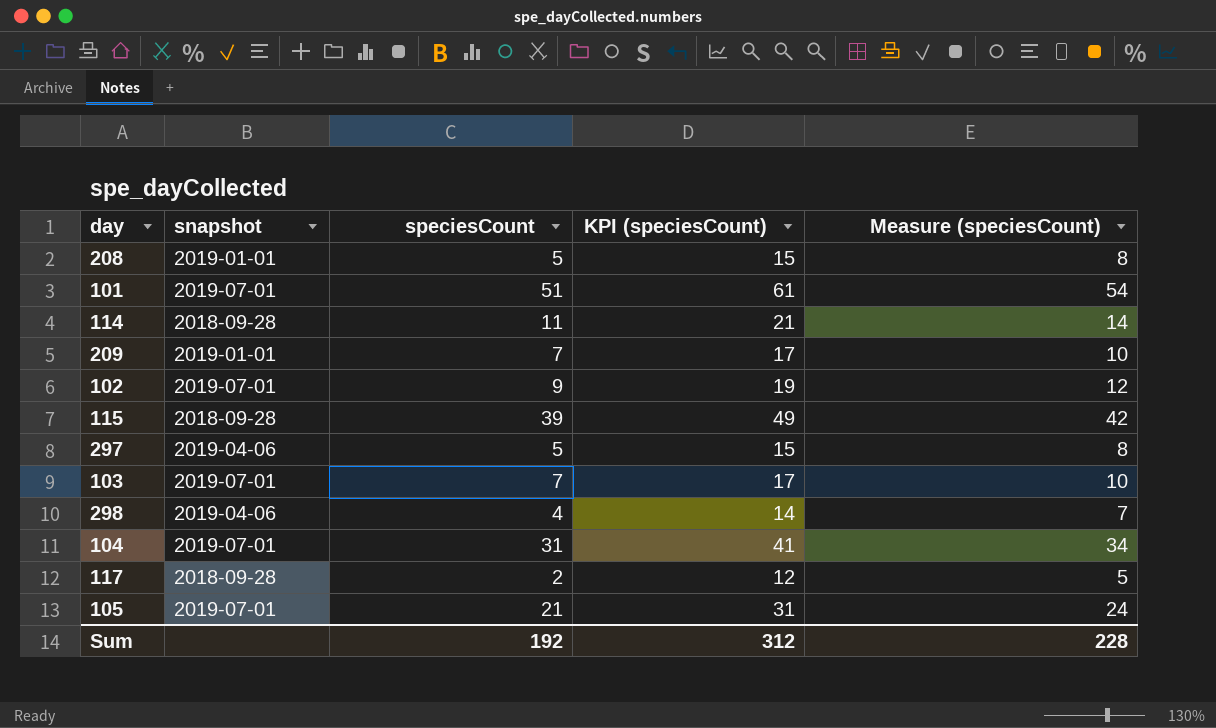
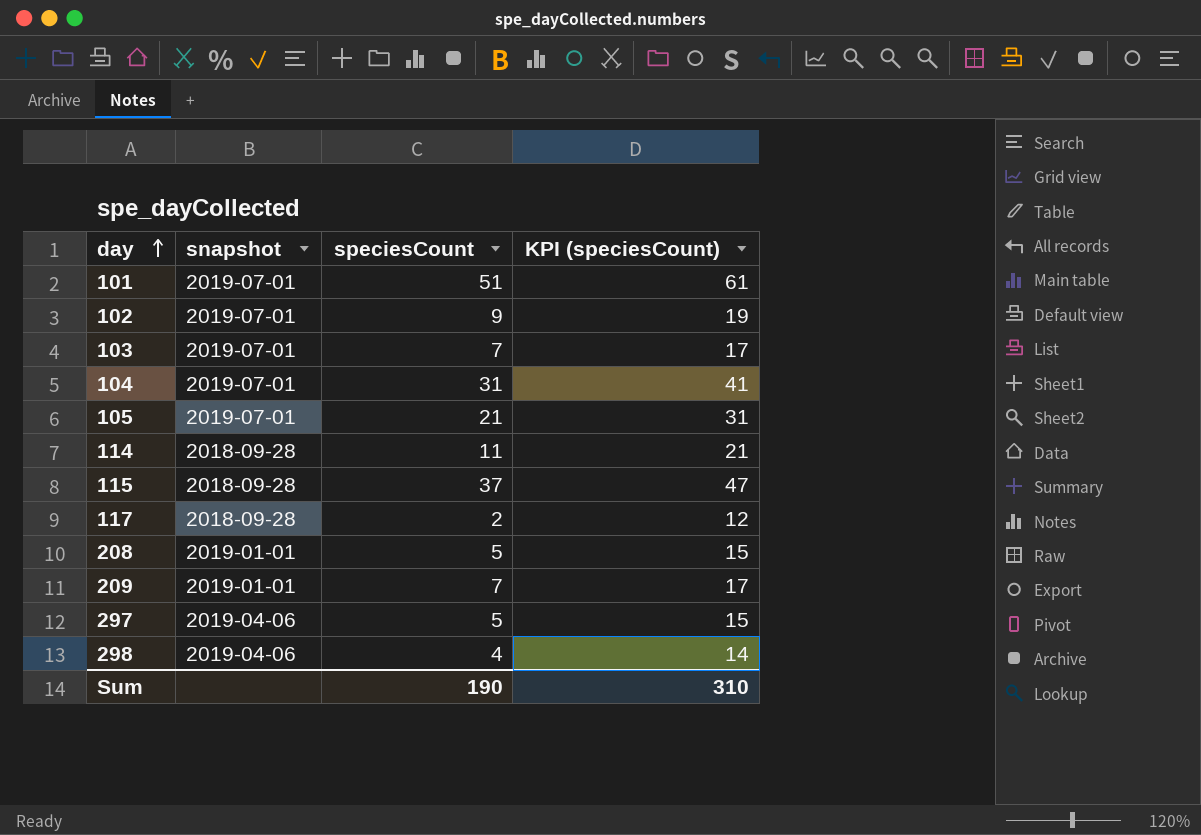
row order: none -> day ascending
column Measure (speciesCount) | formula: [speciesCount] + 3 -> none
115 | speciesCount: 39 -> 37
115 | KPI (speciesCount): 49 -> 47
Sum | speciesCount: 192 -> 190
Sum | KPI (speciesCount): 312 -> 310

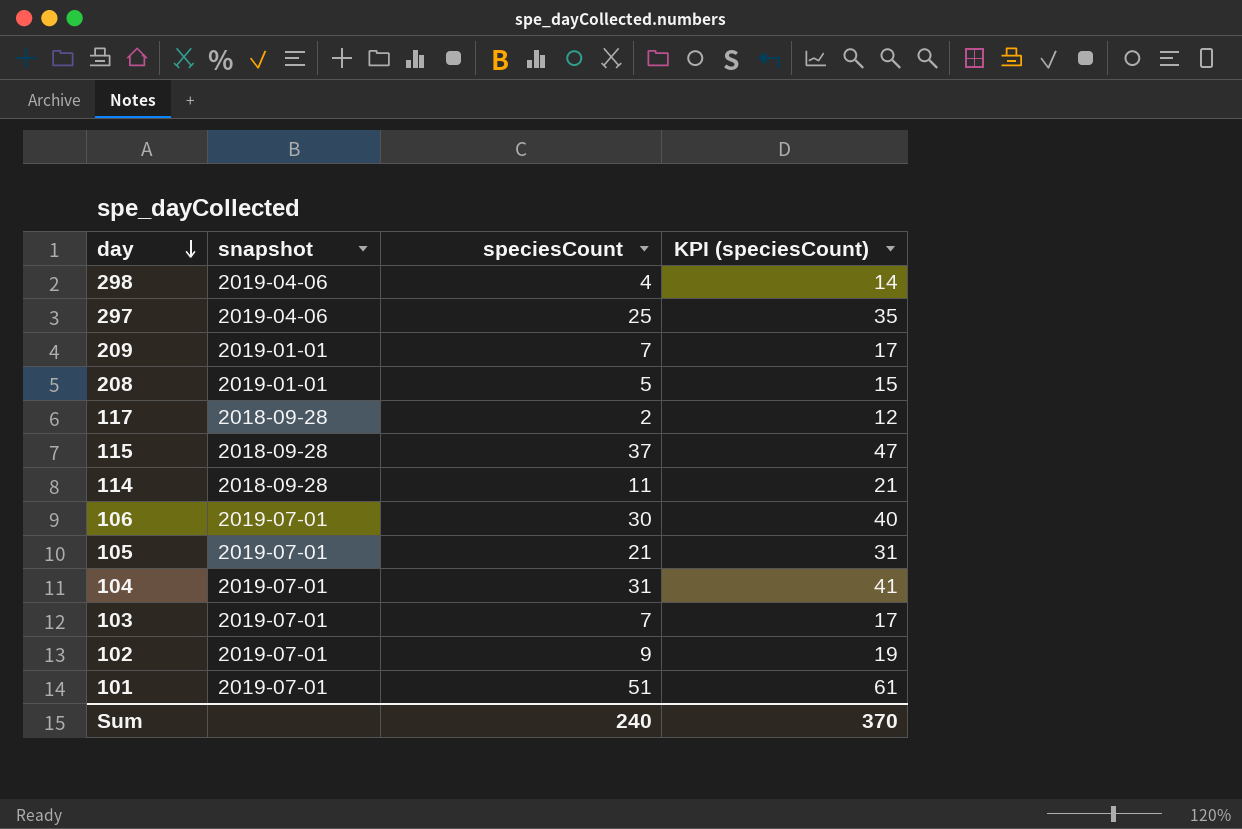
row order: day ascending -> day descending
297 | speciesCount: 5 -> 25
297 | KPI (speciesCount): 15 -> 35
row 106: none -> 2019-07-01 | 30 | 40
Sum | speciesCount: 190 -> 240
Sum | KPI (speciesCount): 310 -> 370

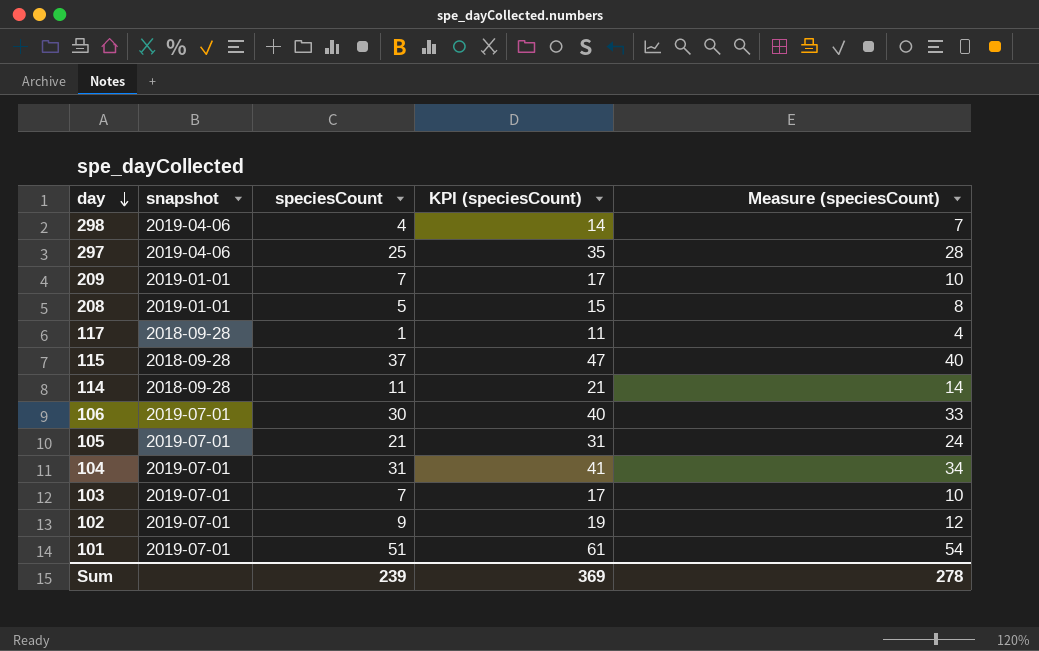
column Measure (speciesCount) | formula: none -> [speciesCount] + 3
117 | speciesCount: 2 -> 1
117 | KPI (speciesCount): 12 -> 11
Sum | speciesCount: 240 -> 239
Sum | KPI (speciesCount): 370 -> 369

